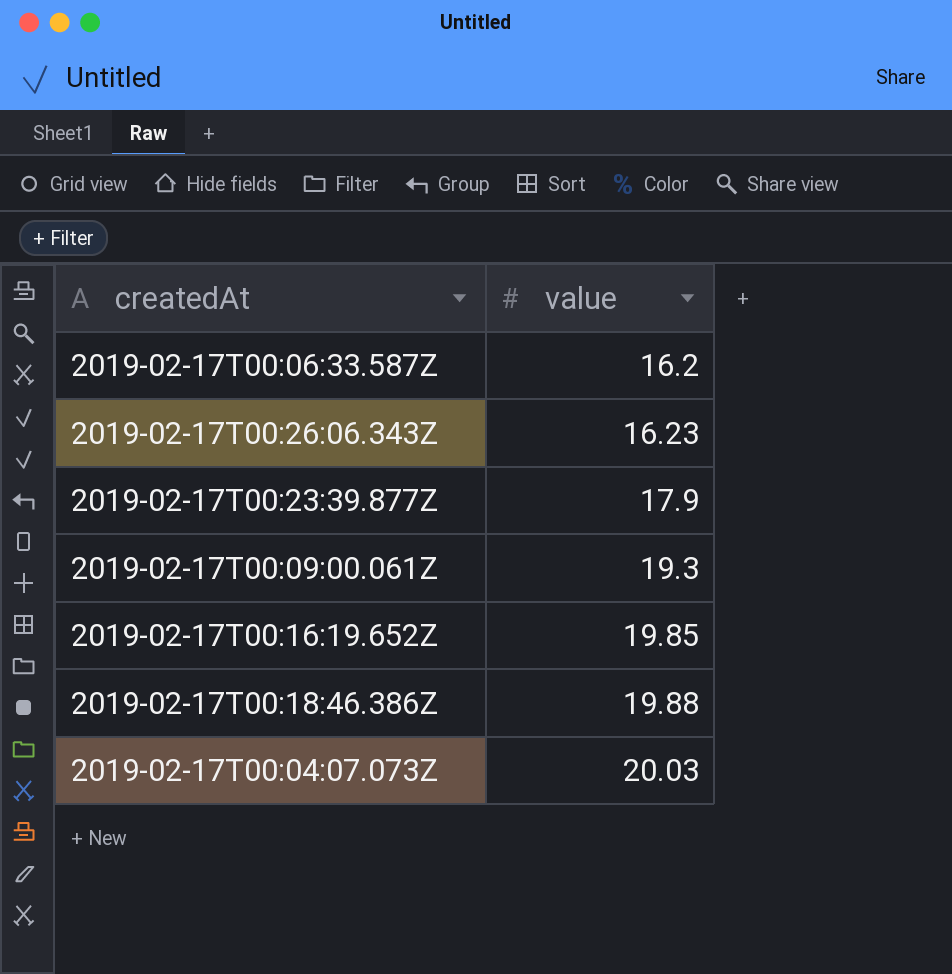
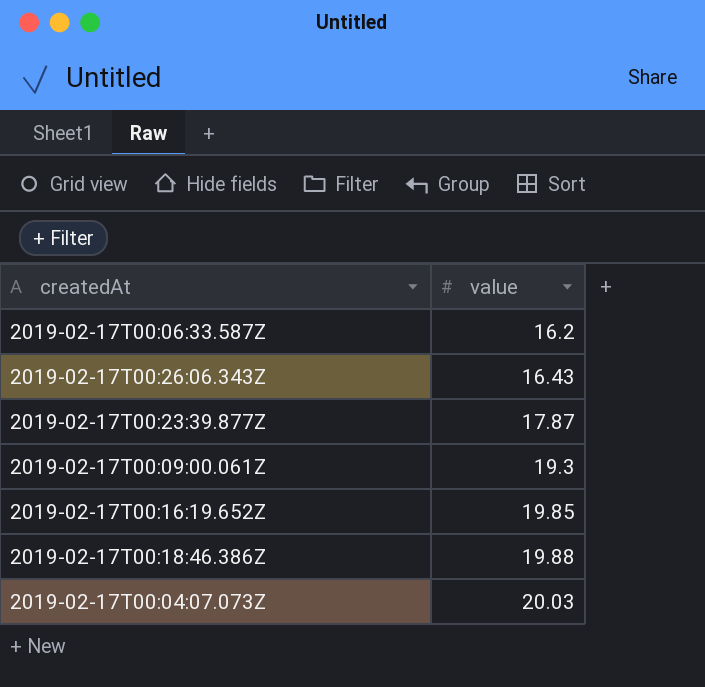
2019-02-17T00:26:06.343Z | value: 16.23 -> 16.43
2019-02-17T00:23:39.877Z | value: 17.9 -> 17.87

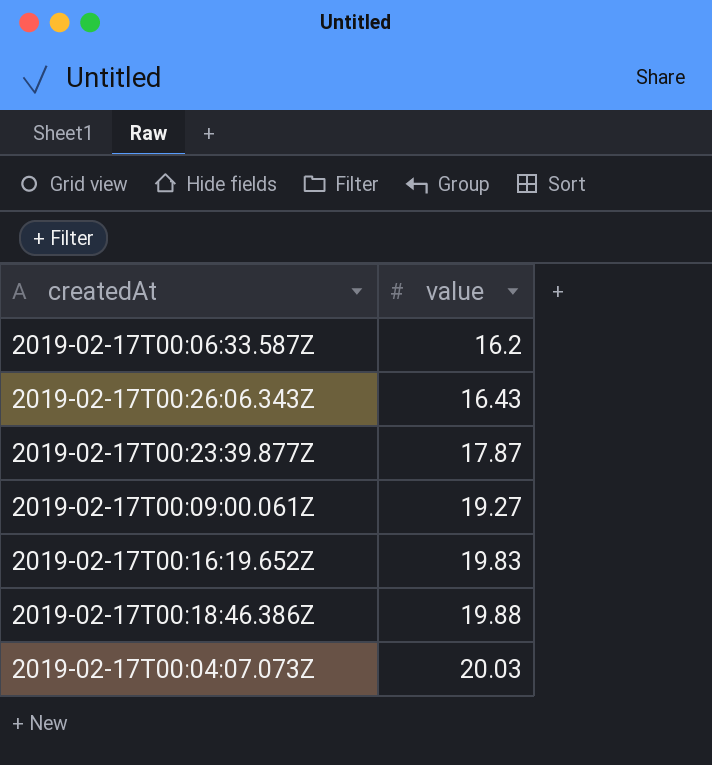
2019-02-17T00:09:00.061Z | value: 19.3 -> 19.27
2019-02-17T00:16:19.652Z | value: 19.85 -> 19.83

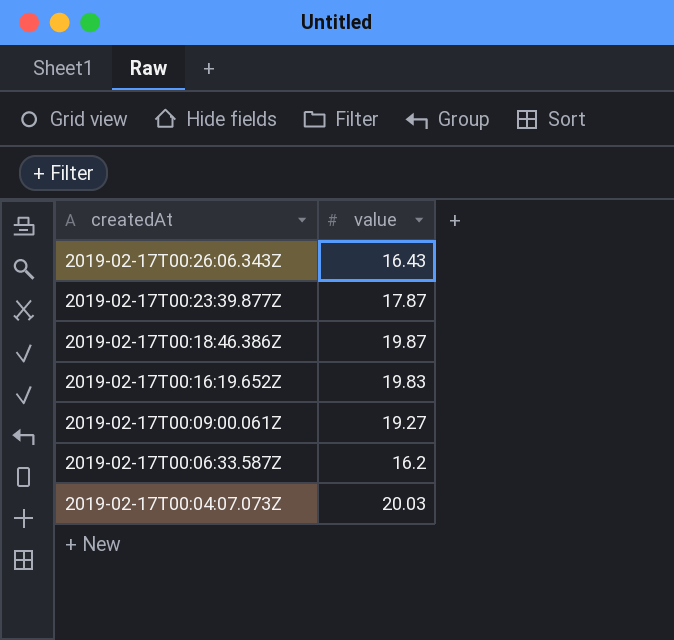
row order: value ascending -> createdAt descending
2019-02-17T00:18:46.386Z | value: 19.88 -> 19.87

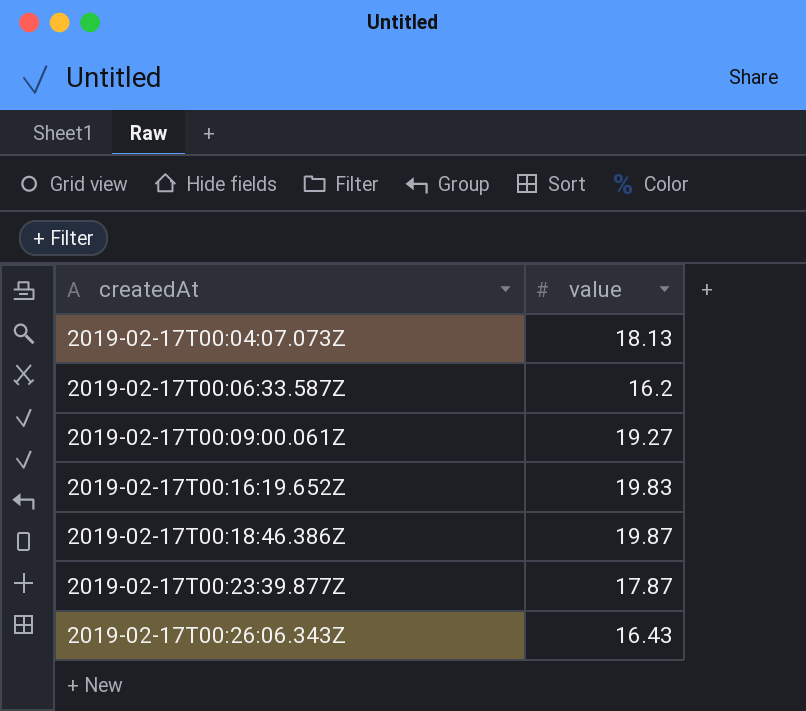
row order: createdAt descending -> createdAt ascending
2019-02-17T00:04:07.073Z | value: 20.03 -> 18.13

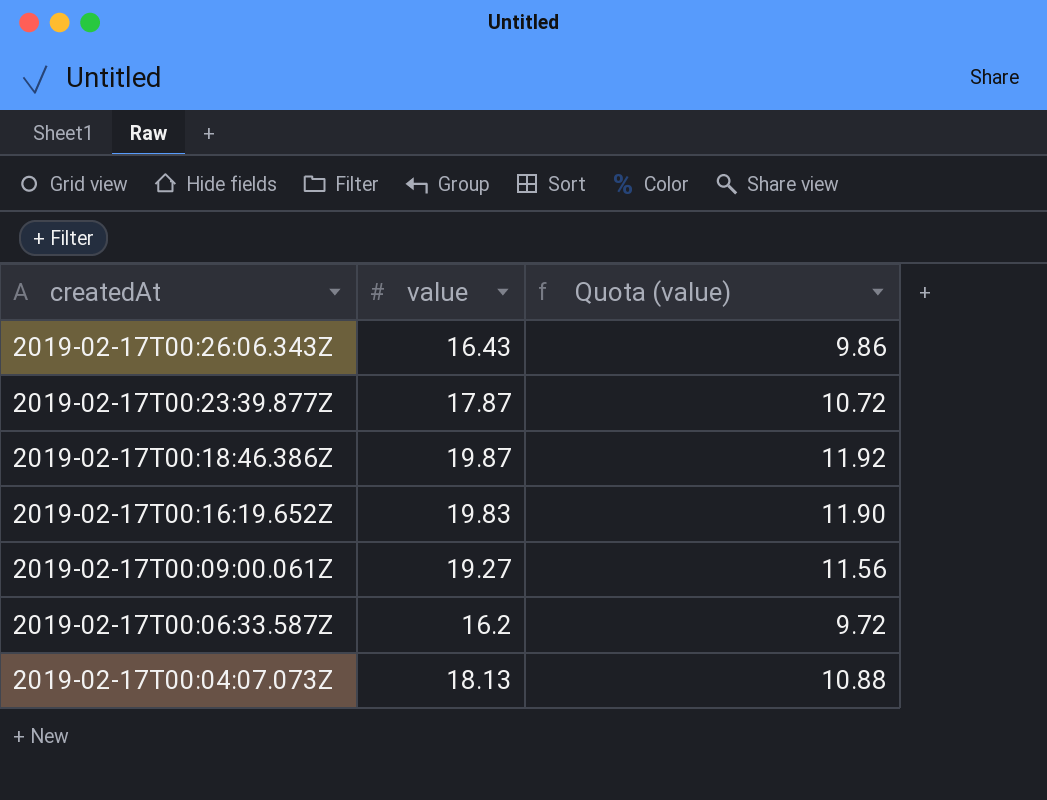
row order: createdAt ascending -> createdAt descending
column Quota (value) | formula: none -> [value] * 0.6

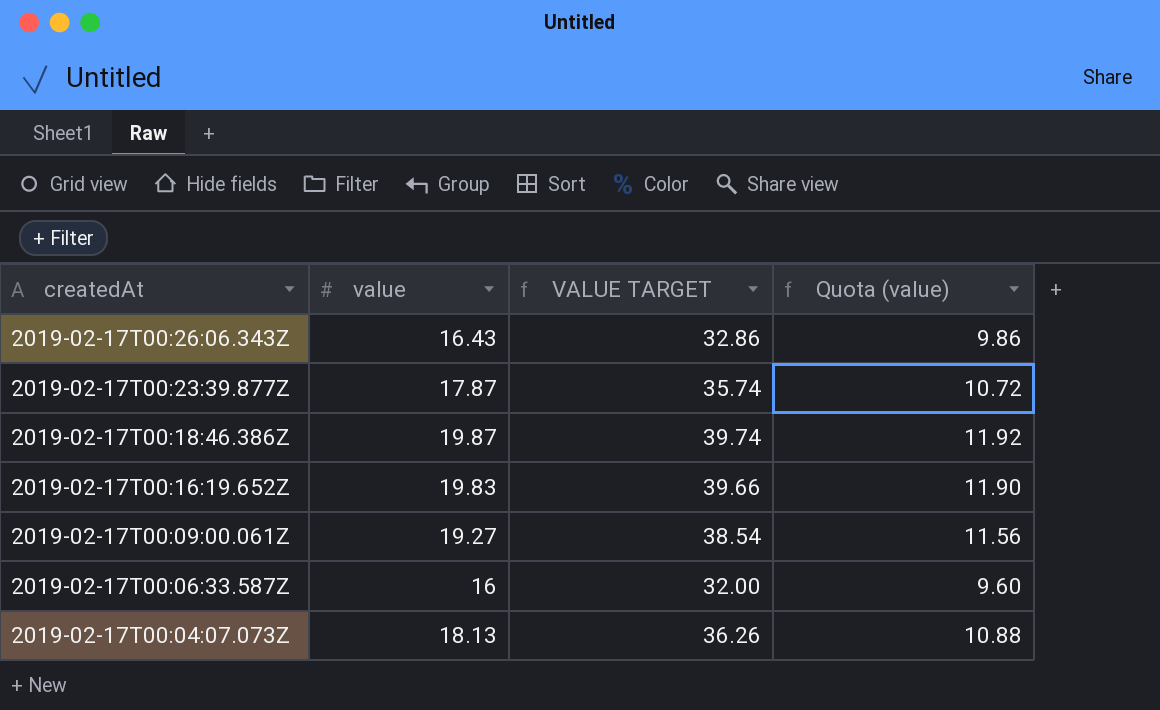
column VALUE TARGET | formula: none -> [value] * 2
2019-02-17T00:06:33.587Z | value: 16.2 -> 16
2019-02-17T00:06:33.587Z | Quota (value): 9.72 -> 9.60

